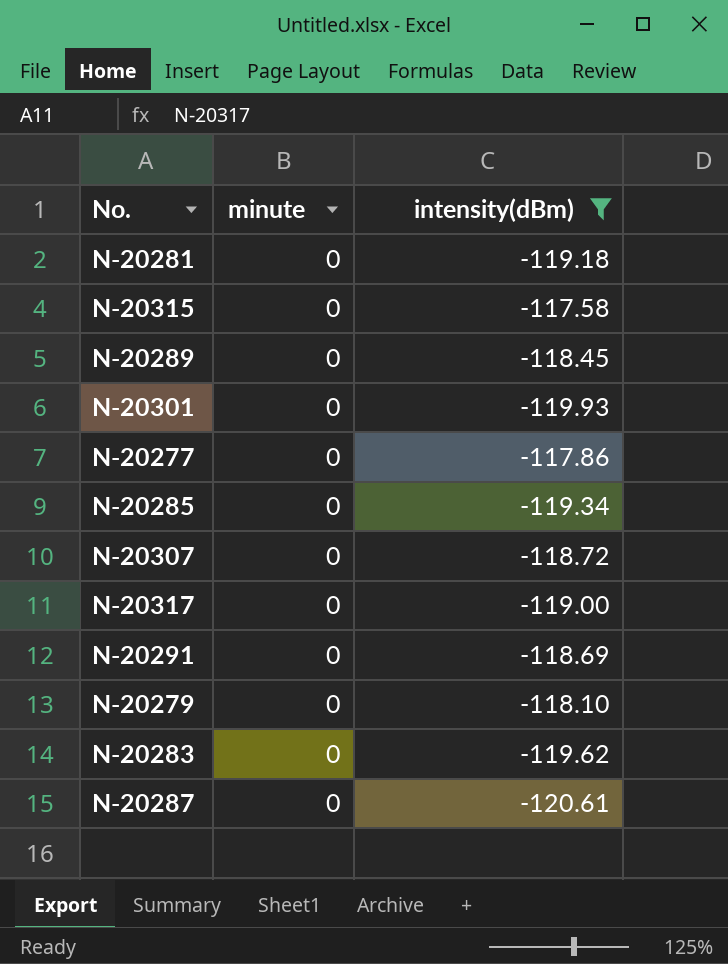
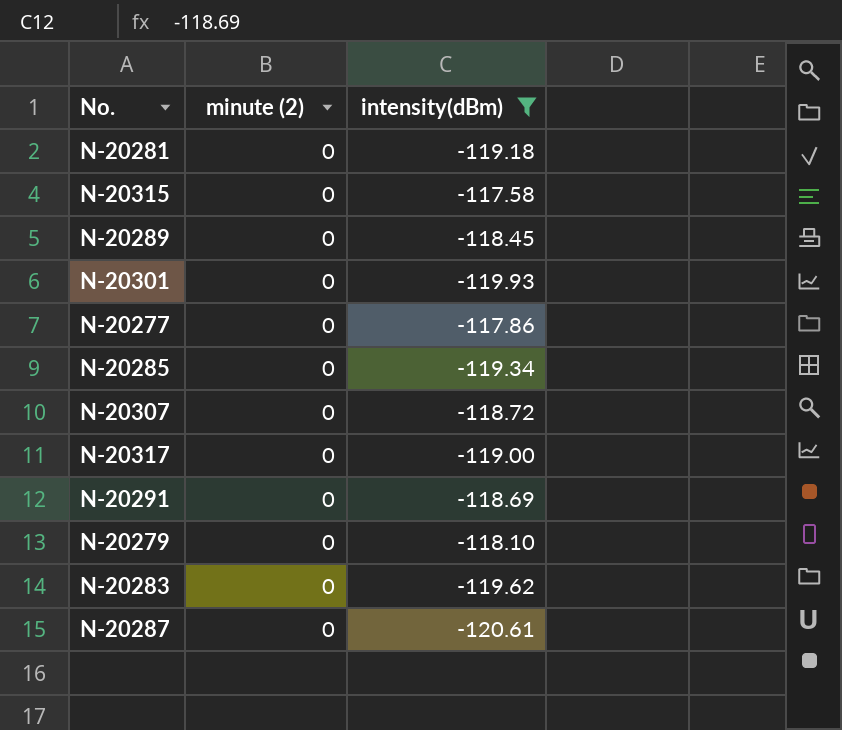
column name: minute -> minute (2)

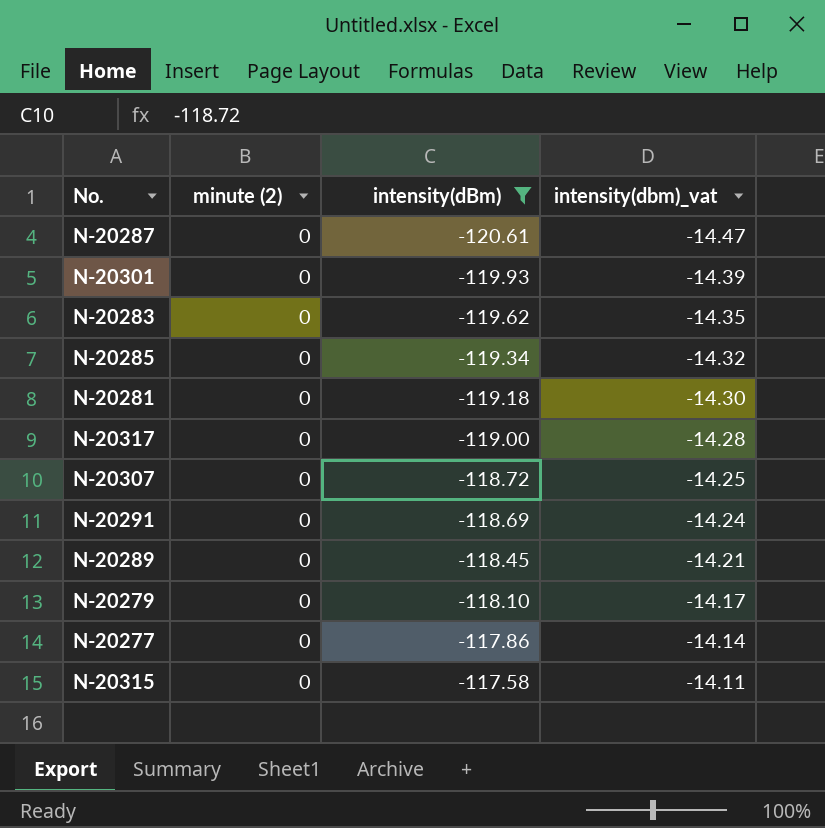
row order: none -> intensity(dBm) ascending
column intensity(dbm)_vat | formula: none -> [intensity(dBm)] * 0.12

